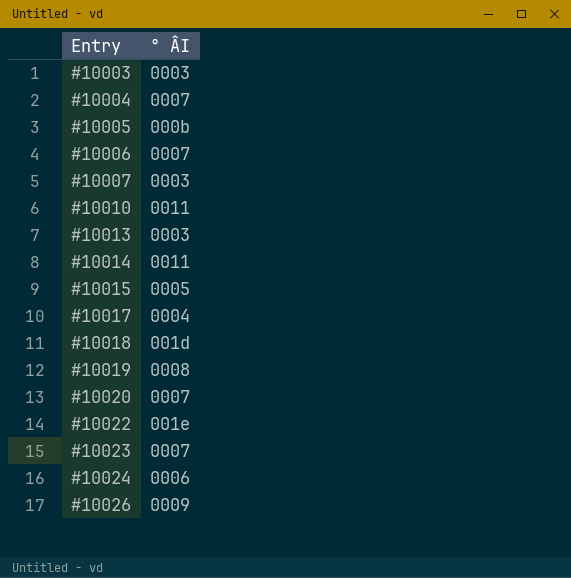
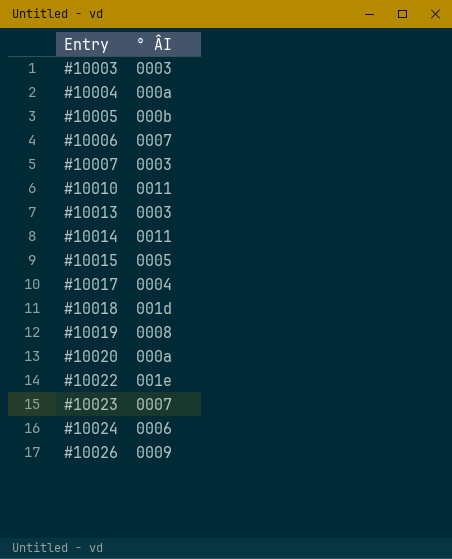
#10004 | ° ÂI: 0007 -> 000a
#10020 | ° ÂI: 0007 -> 000a

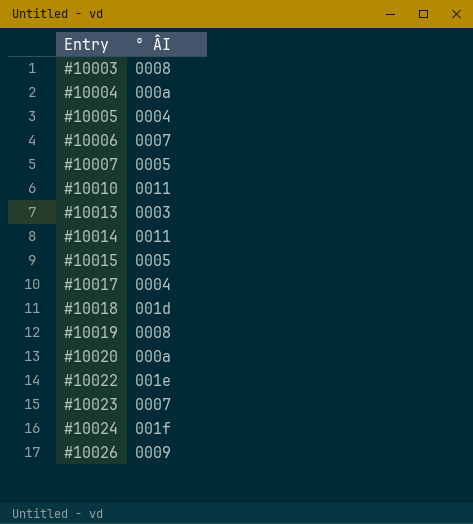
#10003 | ° ÂI: 0003 -> 0008
#10005 | ° ÂI: 000b -> 0004
#10007 | ° ÂI: 0003 -> 0005
#10024 | ° ÂI: 0006 -> 001f

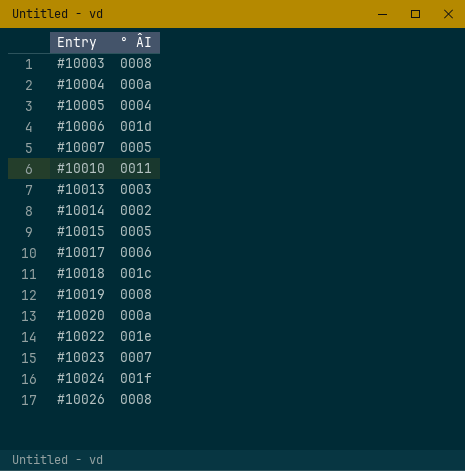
#10006 | ° ÂI: 0007 -> 001d
#10014 | ° ÂI: 0011 -> 0002
#10017 | ° ÂI: 0004 -> 0006
#10018 | ° ÂI: 001d -> 001c
#10026 | ° ÂI: 0009 -> 0008

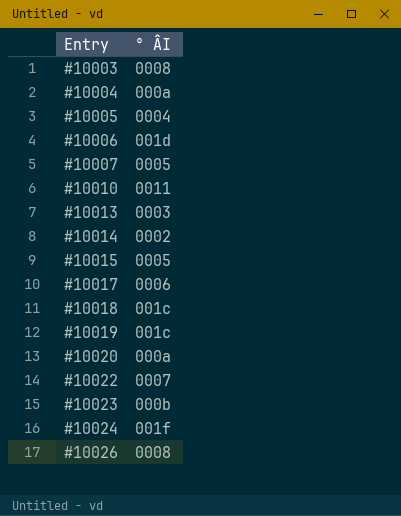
#10019 | ° ÂI: 0008 -> 001c
#10022 | ° ÂI: 001e -> 0007
#10023 | ° ÂI: 0007 -> 000b

